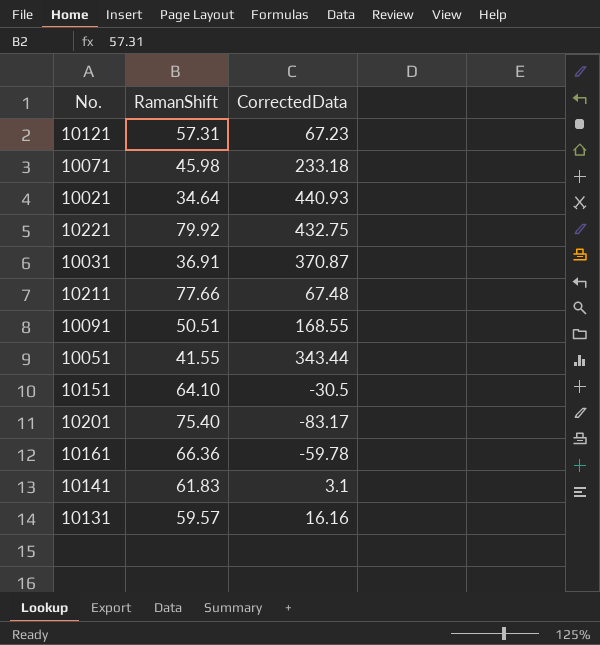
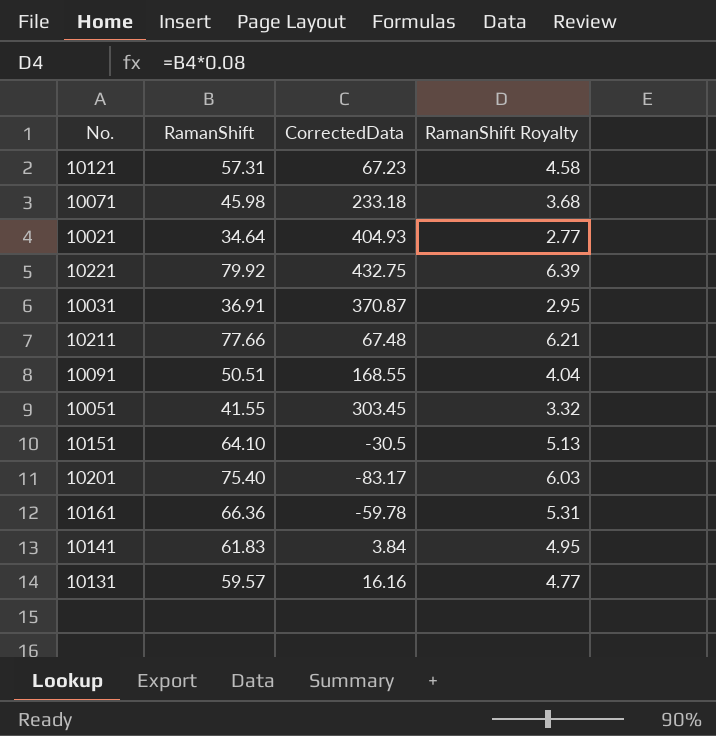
column RamanShift Royalty | formula: none -> [RamanShift] * 0.08
10021 | CorrectedData: 440.93 -> 404.93
10051 | CorrectedData: 343.44 -> 303.45
10141 | CorrectedData: 3.1 -> 3.84

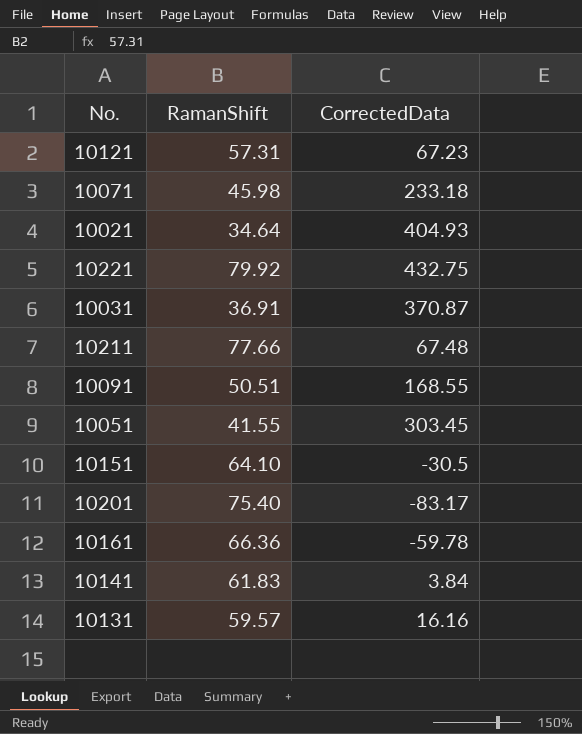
column RamanShift Royalty | formula: [RamanShift] * 0.08 -> none

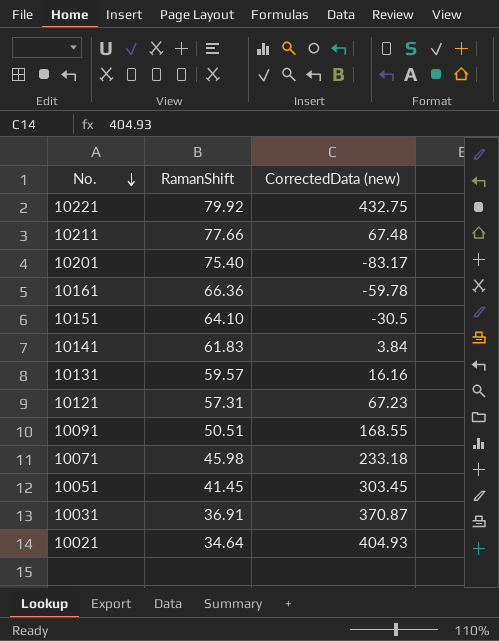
row order: none -> No. descending
column name: CorrectedData -> CorrectedData (new)
10051 | RamanShift: 41.55 -> 41.45

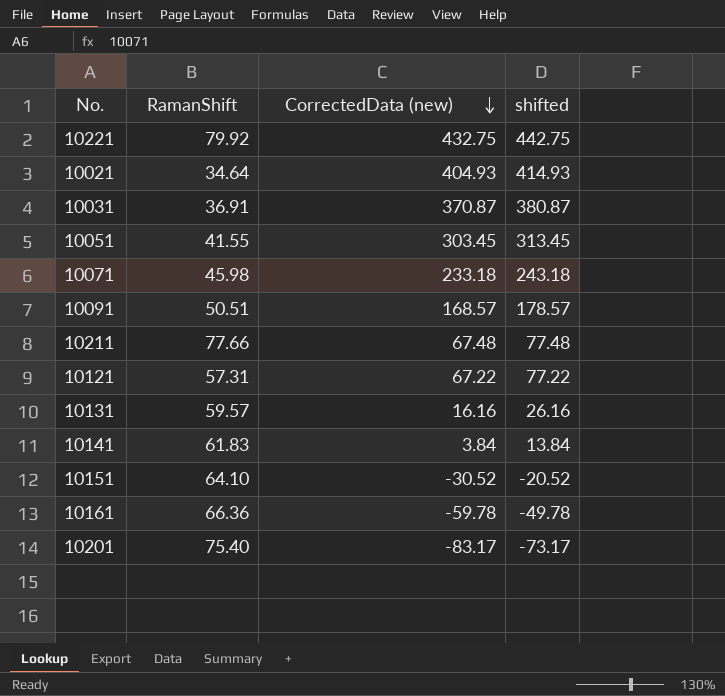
row order: No. descending -> CorrectedData (new) descending
column shifted | formula: none -> [CorrectedData (new)] + 10
10051 | RamanShift: 41.45 -> 41.55
10091 | CorrectedData (new): 168.55 -> 168.57
10121 | CorrectedData (new): 67.23 -> 67.22
10151 | CorrectedData (new): -30.5 -> -30.52

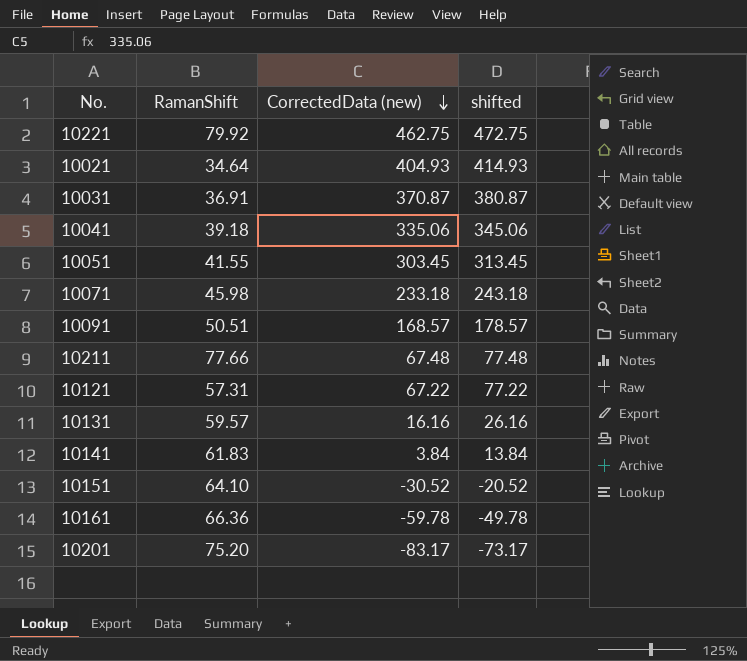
10221 | CorrectedData (new): 432.75 -> 462.75
10221 | shifted: 442.75 -> 472.75
row 10041: none -> 39.18 | 335.06 | 345.06
10201 | RamanShift: 75.40 -> 75.20

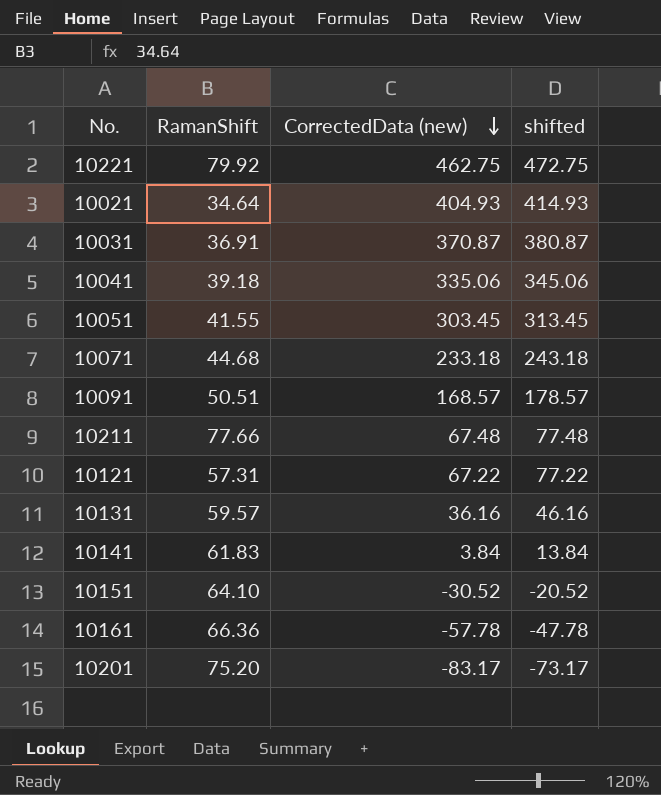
10071 | RamanShift: 45.98 -> 44.68
10131 | CorrectedData (new): 16.16 -> 36.16
10131 | shifted: 26.16 -> 46.16
10161 | CorrectedData (new): -59.78 -> -57.78
10161 | shifted: -49.78 -> -47.78

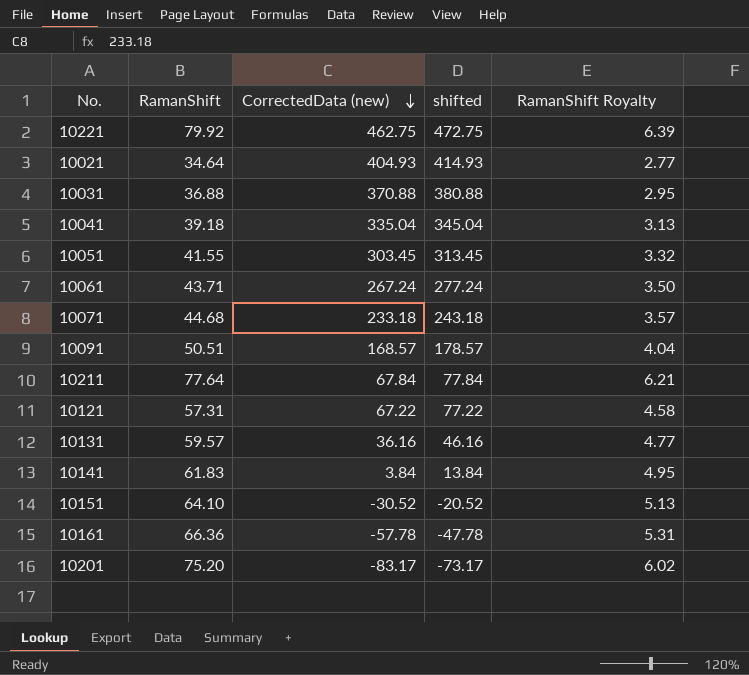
column RamanShift Royalty | formula: none -> [RamanShift] * 0.08
10031 | RamanShift: 36.91 -> 36.88
10031 | CorrectedData (new): 370.87 -> 370.88
10031 | shifted: 380.87 -> 380.88
10041 | CorrectedData (new): 335.06 -> 335.04
10041 | shifted: 345.06 -> 345.04
row 10061: none -> 43.71 | 267.24 | 277.24 | 3.50
10211 | RamanShift: 77.66 -> 77.64
10211 | CorrectedData (new): 67.48 -> 67.84
10211 | shifted: 77.48 -> 77.84

